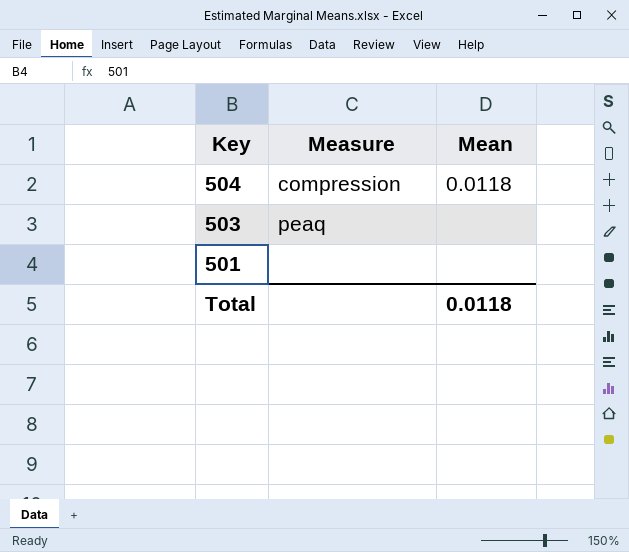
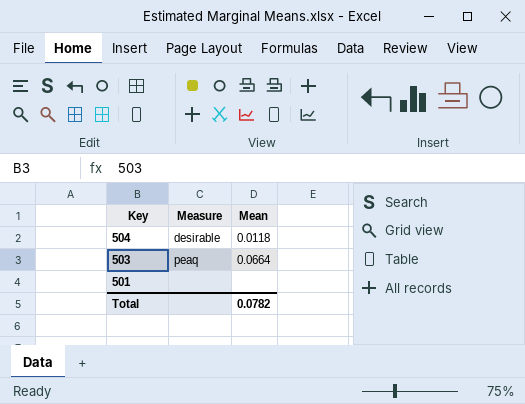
504 | Measure: compression -> desirable
503 | Mean: none -> 0.0664
Total | Mean: 0.0118 -> 0.0782

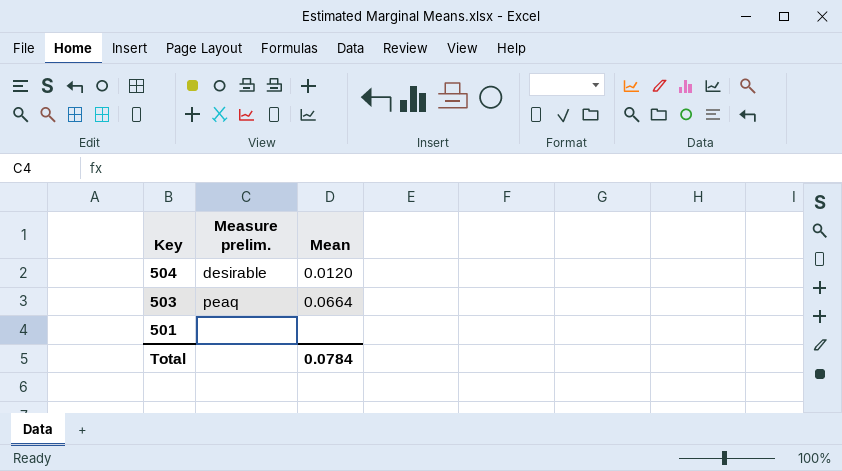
column name: Measure -> Measure prelim.
504 | Mean: 0.0118 -> 0.0120
Total | Mean: 0.0782 -> 0.0784

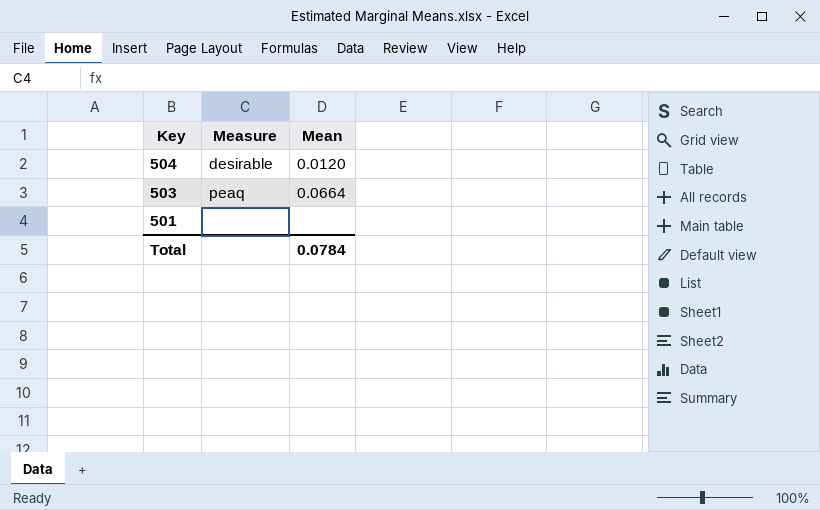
column name: Measure prelim. -> Measure

